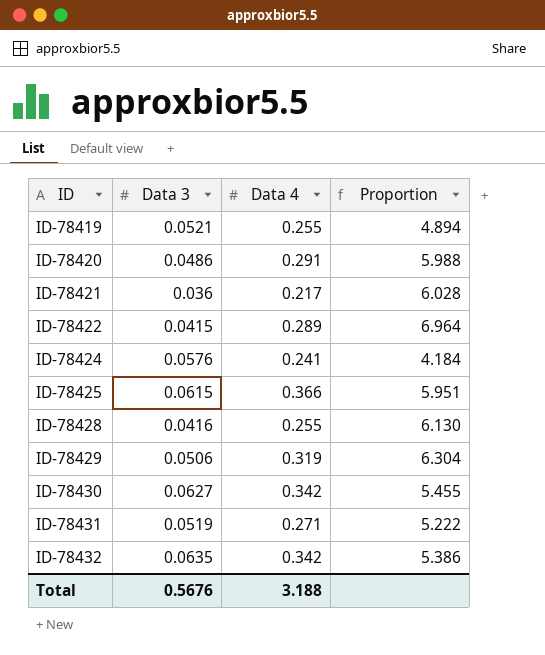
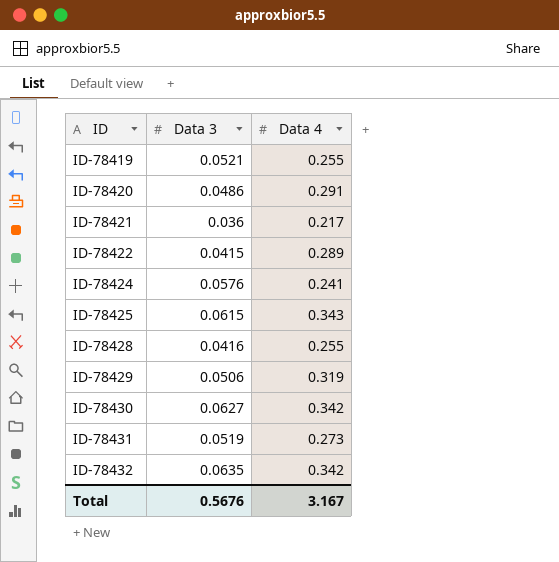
column Proportion | formula: [Data 4] / [Data 3] -> none
ID-78425 | Data 4: 0.366 -> 0.343
ID-78431 | Data 4: 0.271 -> 0.273
Total | Data 4: 3.188 -> 3.167

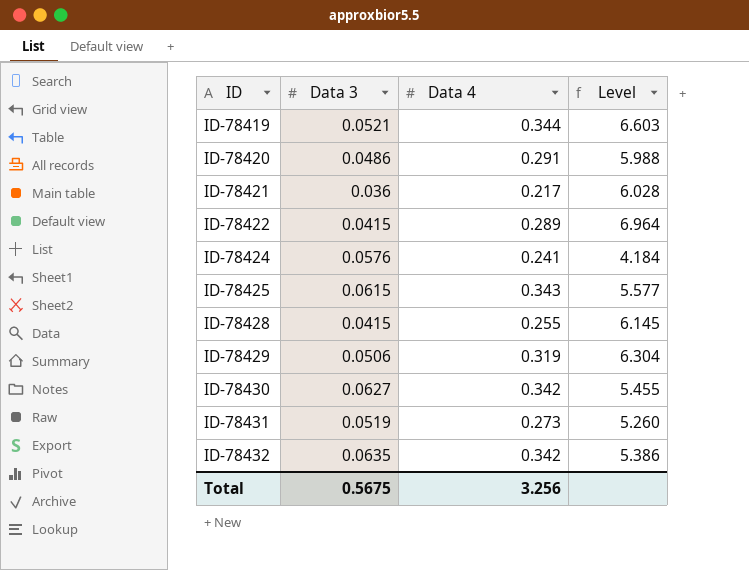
column Level | formula: none -> [Data 4] / [Data 3]
ID-78419 | Data 4: 0.255 -> 0.344
ID-78428 | Data 3: 0.0416 -> 0.0415
Total | Data 3: 0.5676 -> 0.5675
Total | Data 4: 3.167 -> 3.256

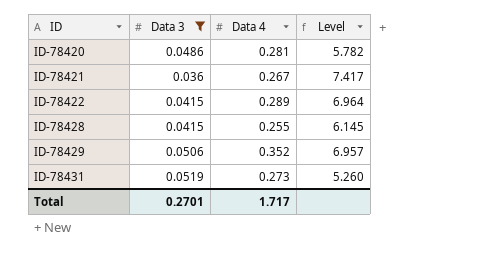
filter: none -> Data 3 <= 0.0519
ID-78420 | Data 4: 0.291 -> 0.281
ID-78420 | Level: 5.988 -> 5.782
ID-78421 | Data 4: 0.217 -> 0.267
ID-78421 | Level: 6.028 -> 7.417
ID-78429 | Data 4: 0.319 -> 0.352
ID-78429 | Level: 6.304 -> 6.957
Total | Data 3: 0.5675 -> 0.2701
Total | Data 4: 3.256 -> 1.717

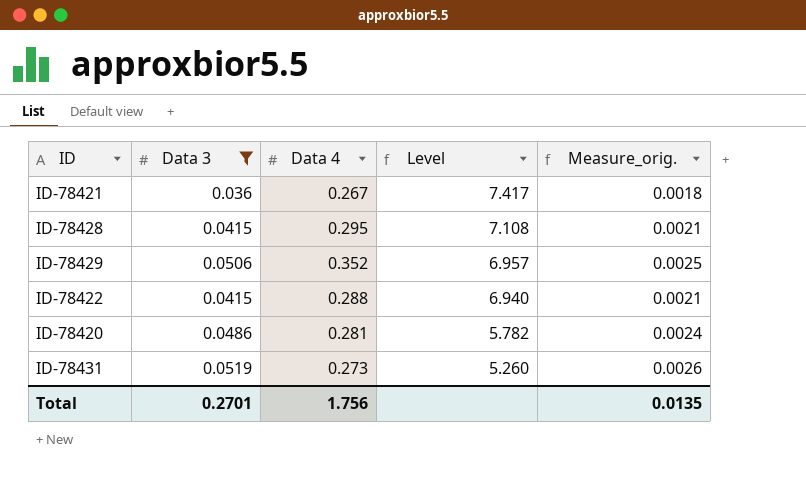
row order: ID ascending -> Level descending
column Measure_orig. | formula: none -> [Data 3] * 0.05
ID-78428 | Data 4: 0.255 -> 0.295
ID-78428 | Level: 6.145 -> 7.108
ID-78422 | Data 4: 0.289 -> 0.288
ID-78422 | Level: 6.964 -> 6.940
Total | Data 4: 1.717 -> 1.756

